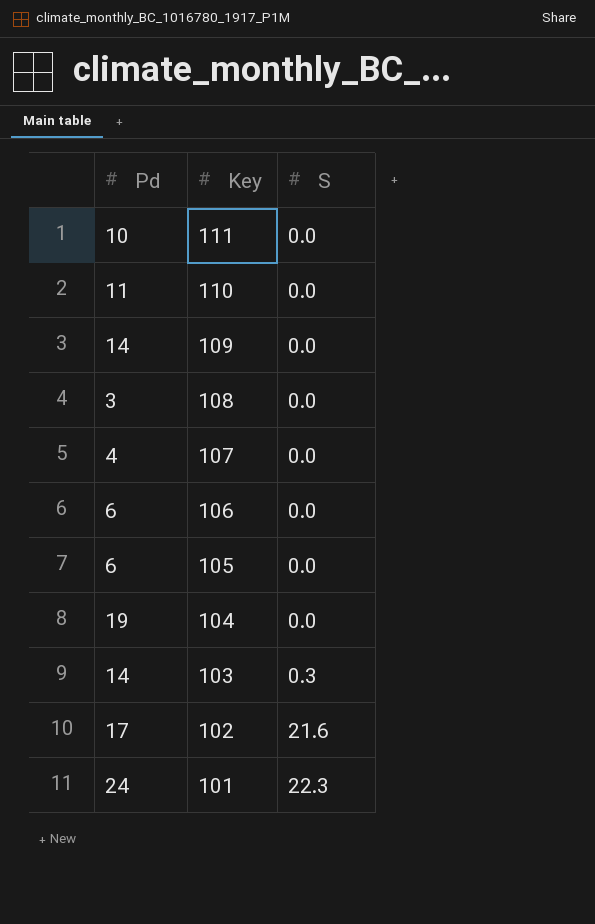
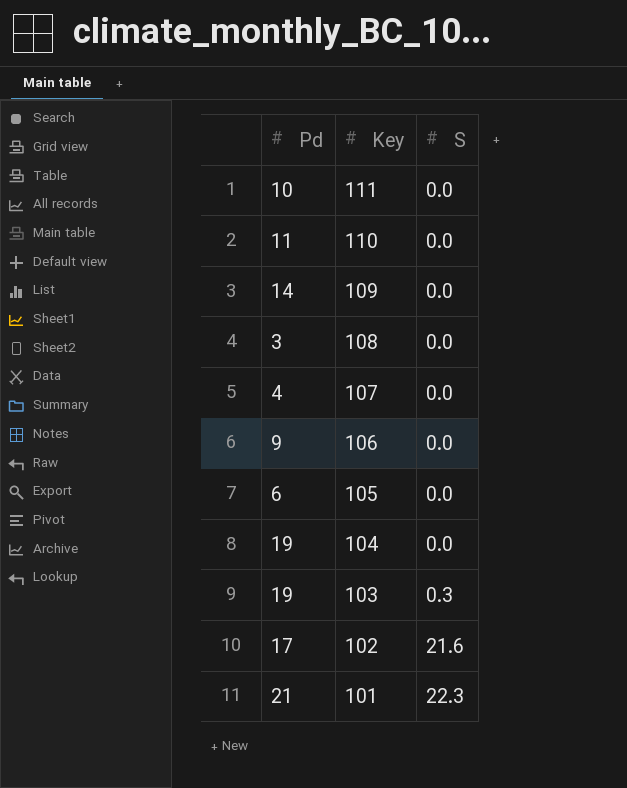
106 | Pd: 6 -> 9
103 | Pd: 14 -> 19
101 | Pd: 24 -> 21

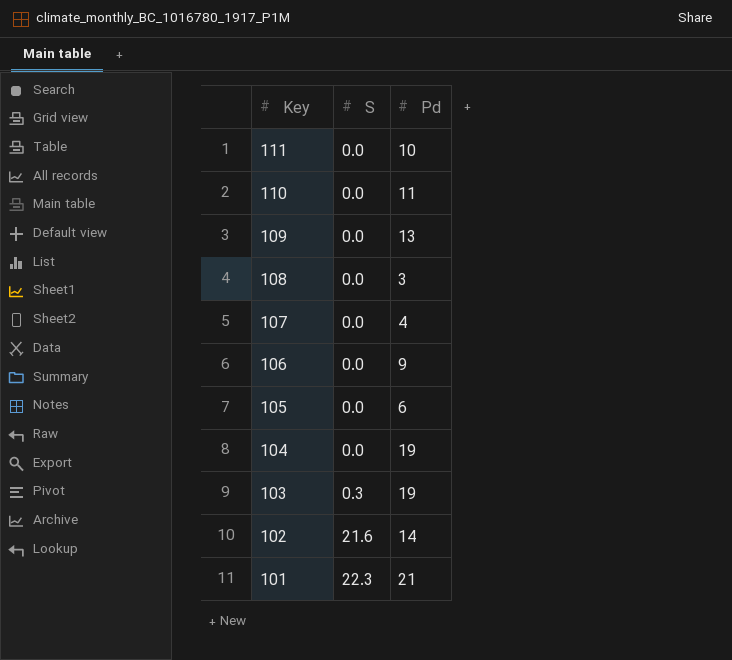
column Pd | position: 1 -> 3
109 | Pd: 14 -> 13
102 | Pd: 17 -> 14

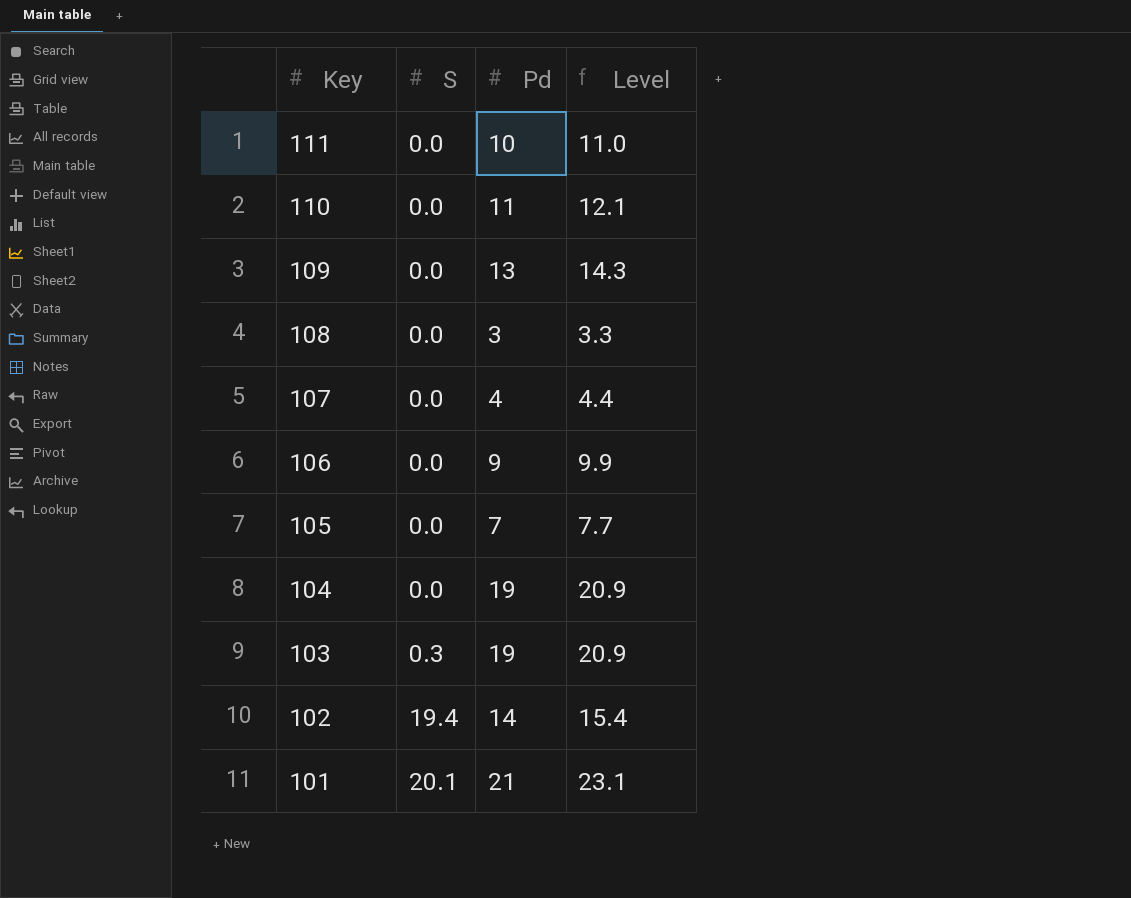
column Level | formula: none -> [Pd] * 1.1
105 | Pd: 6 -> 7
102 | S: 21.6 -> 19.4
101 | S: 22.3 -> 20.1

